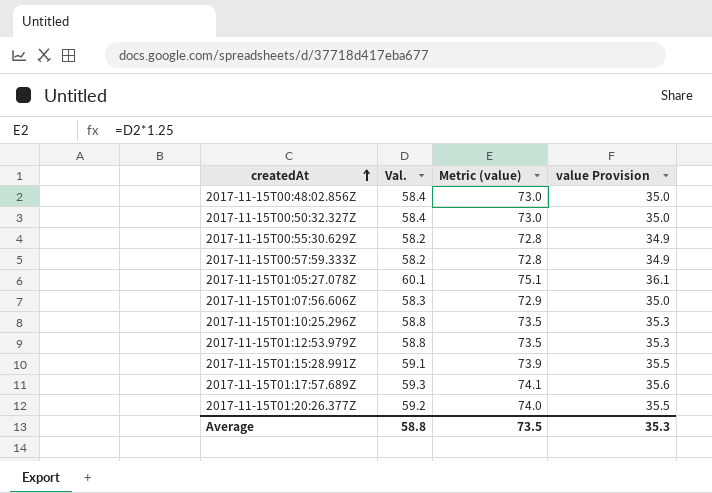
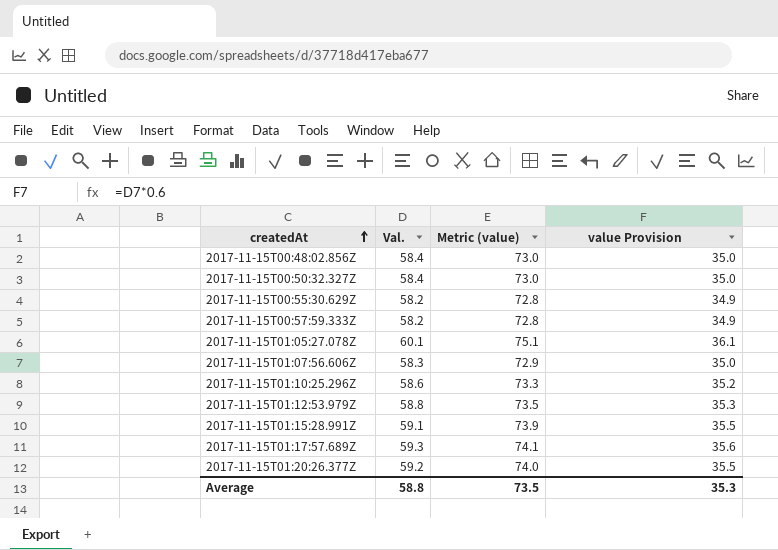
2017-11-15T01:10:25.296Z | Val.: 58.8 -> 58.6
2017-11-15T01:10:25.296Z | Metric (value): 73.5 -> 73.3
2017-11-15T01:10:25.296Z | value Provision: 35.3 -> 35.2

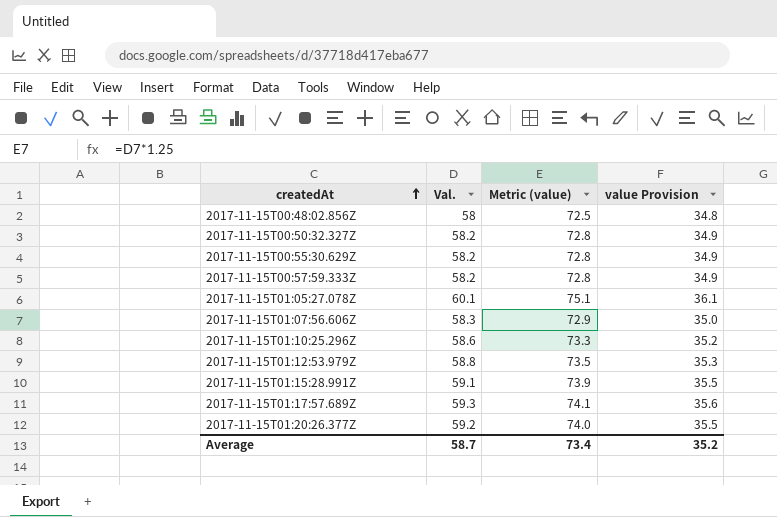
2017-11-15T00:48:02.856Z | Val.: 58.4 -> 58
2017-11-15T00:48:02.856Z | Metric (value): 73.0 -> 72.5
2017-11-15T00:48:02.856Z | value Provision: 35.0 -> 34.8
2017-11-15T00:50:32.327Z | Val.: 58.4 -> 58.2
2017-11-15T00:50:32.327Z | Metric (value): 73.0 -> 72.8
2017-11-15T00:50:32.327Z | value Provision: 35.0 -> 34.9
Average | Val.: 58.8 -> 58.7
Average | Metric (value): 73.5 -> 73.4
Average | value Provision: 35.3 -> 35.2

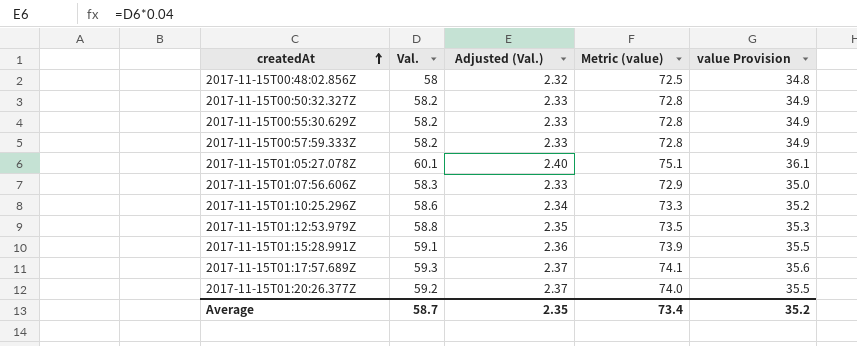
column Adjusted (Val.) | formula: none -> [Val.] * 0.04

